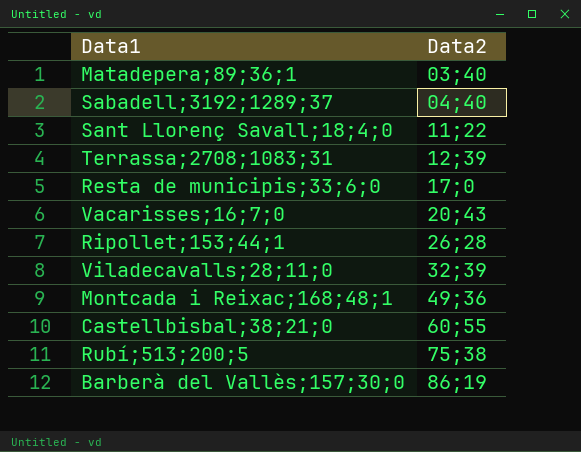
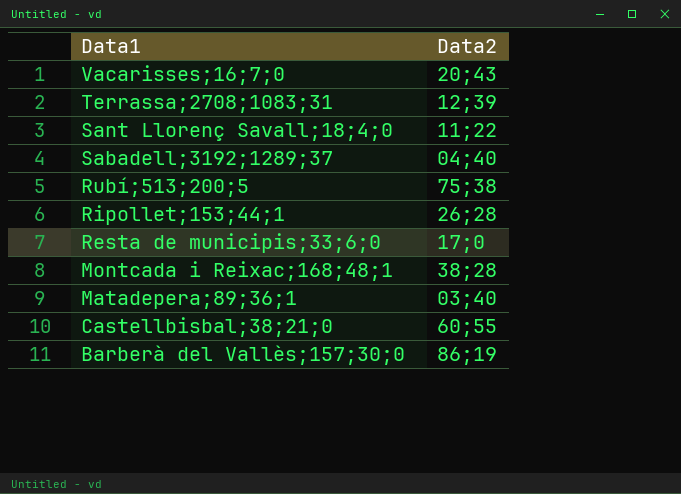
row order: Data2 ascending -> Data1 descending
row Viladecavalls;28;11;0: 32;39 -> none
Montcada i Reixac;168;48;1 | Data2: 49;36 -> 38;28

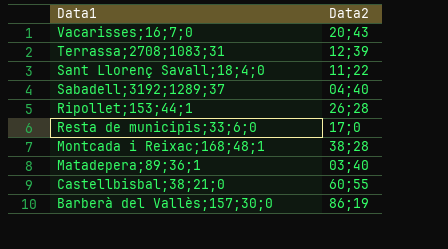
row Rubí;513;200;5: 75;38 -> none

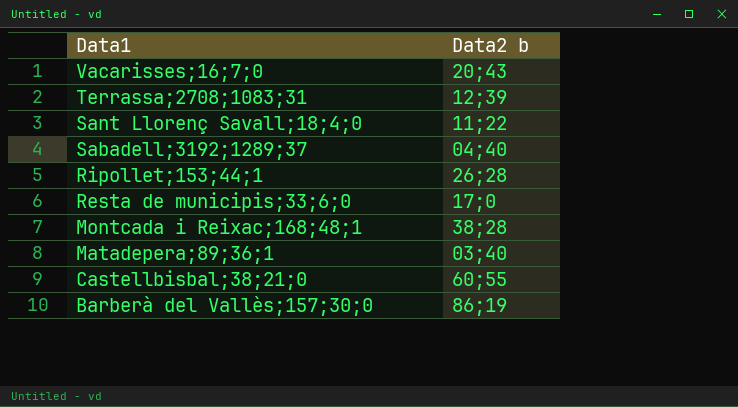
column name: Data2 -> Data2 b

